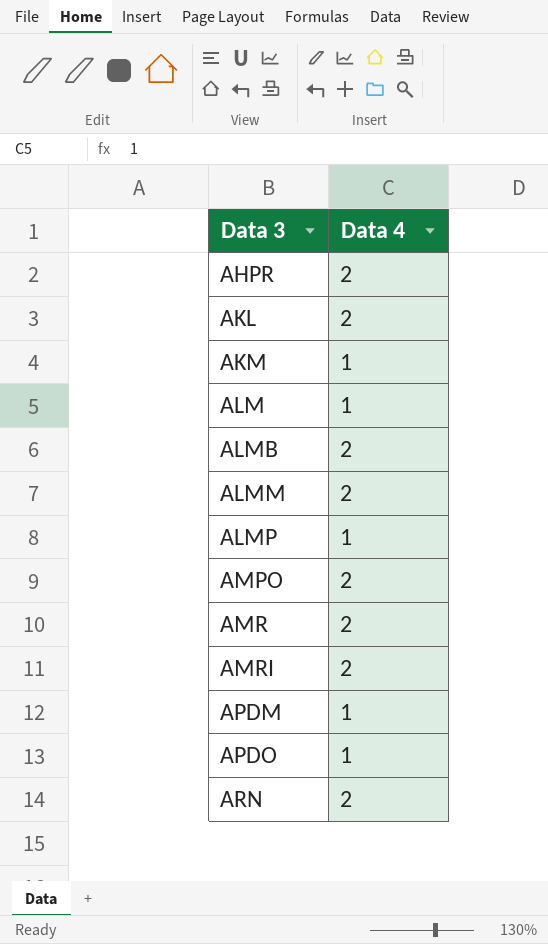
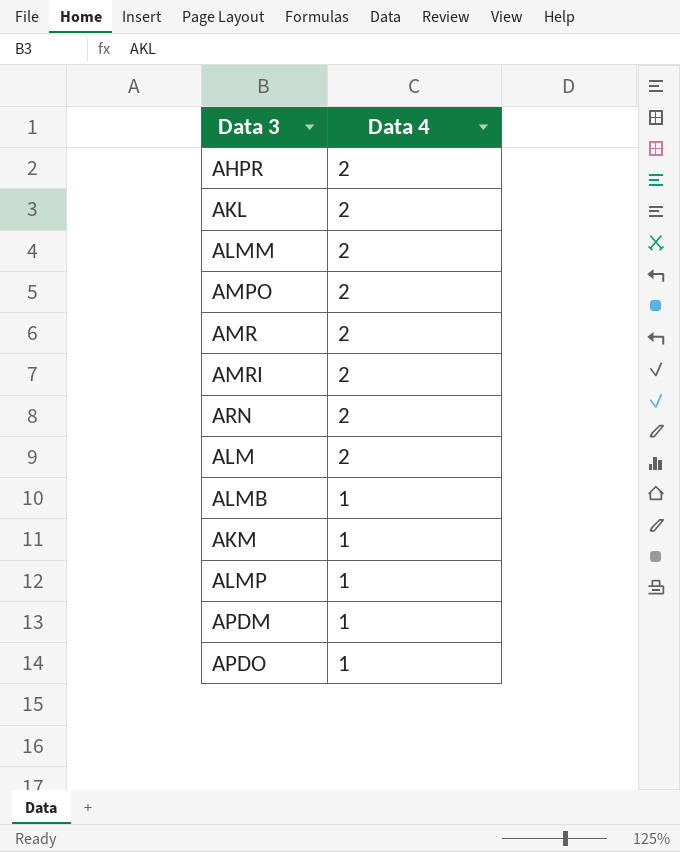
row order: Data 3 ascending -> Data 4 descending
ALM | Data 4: 1 -> 2
ALMB | Data 4: 2 -> 1

